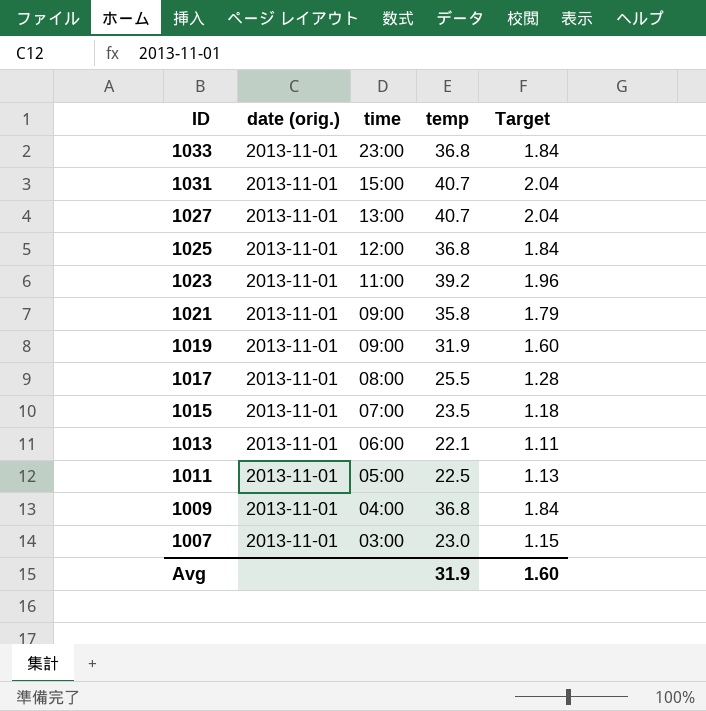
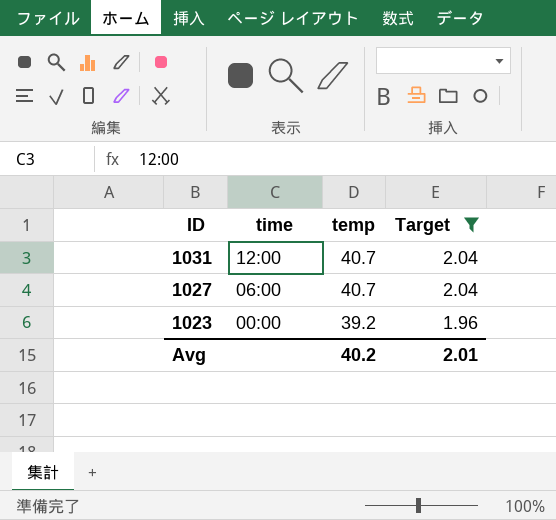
filter: none -> Target >= 1.96
column date (orig.) | position: 2 -> none
1031 | time: 15:00 -> 12:00
1027 | time: 13:00 -> 06:00
1023 | time: 11:00 -> 00:00
Avg | temp: 31.9 -> 40.2
Avg | Target: 1.60 -> 2.01

